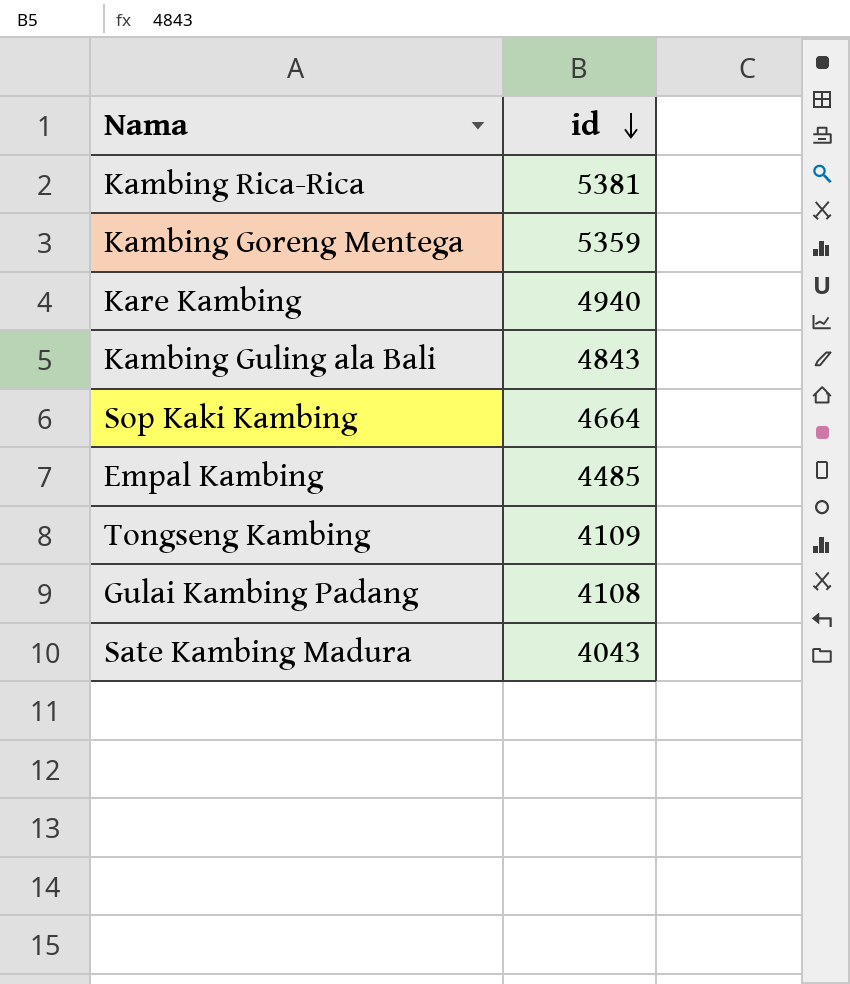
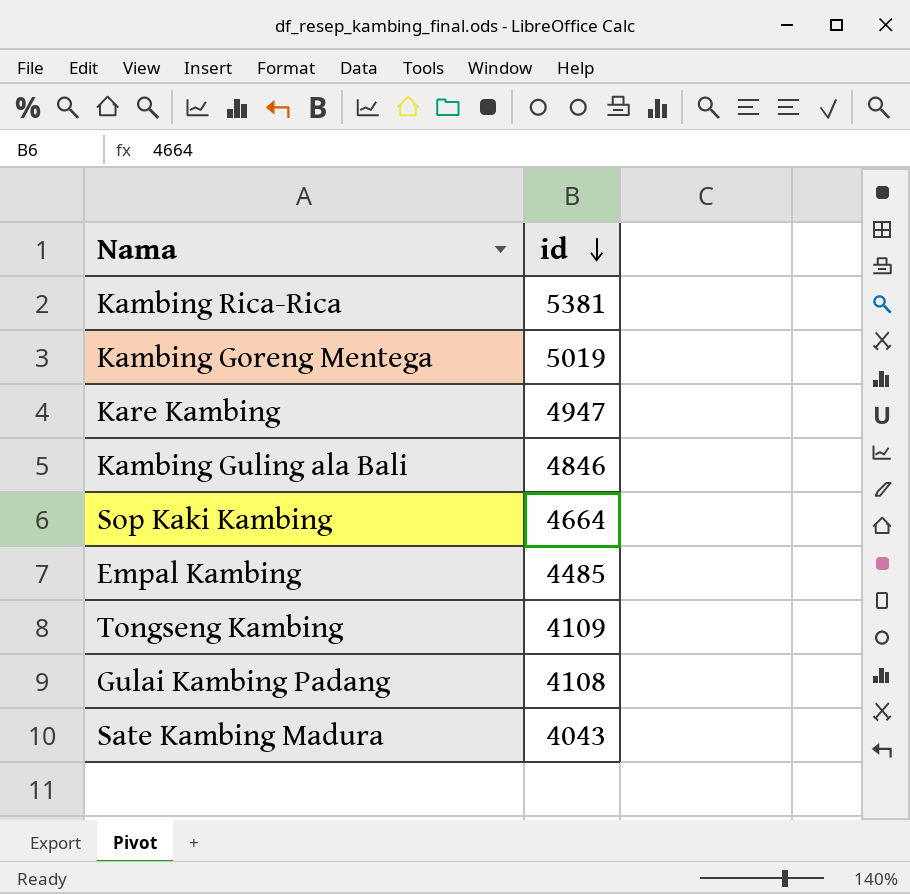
Kambing Goreng Mentega | id: 5359 -> 5019
Kare Kambing | id: 4940 -> 4947
Kambing Guling ala Bali | id: 4843 -> 4846

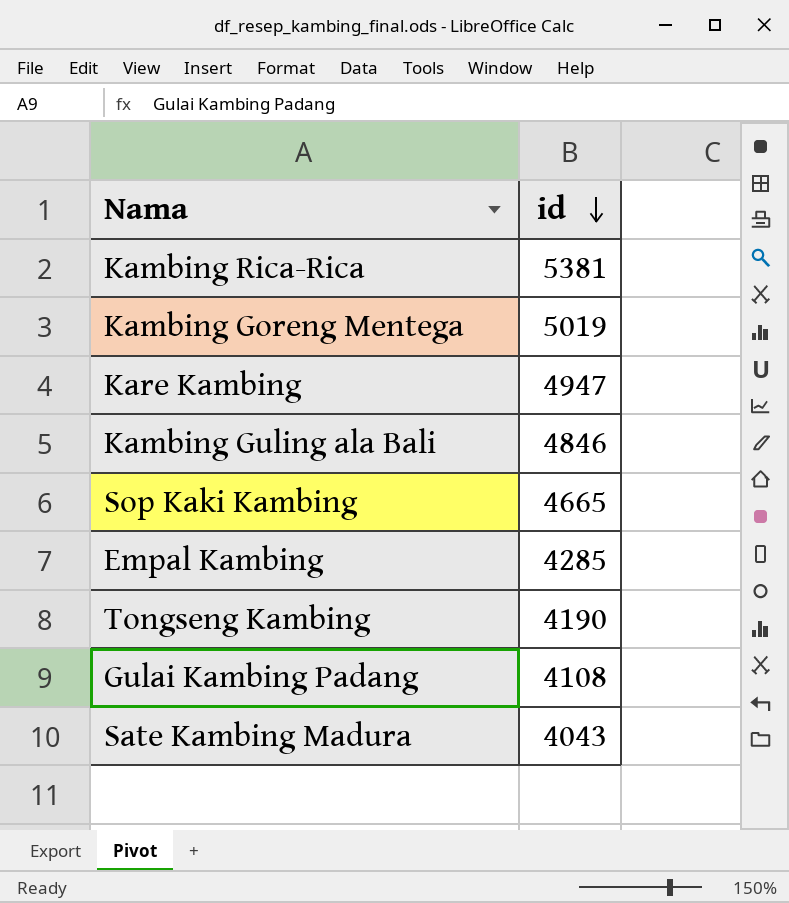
Sop Kaki Kambing | id: 4664 -> 4665
Empal Kambing | id: 4485 -> 4285
Tongseng Kambing | id: 4109 -> 4190

